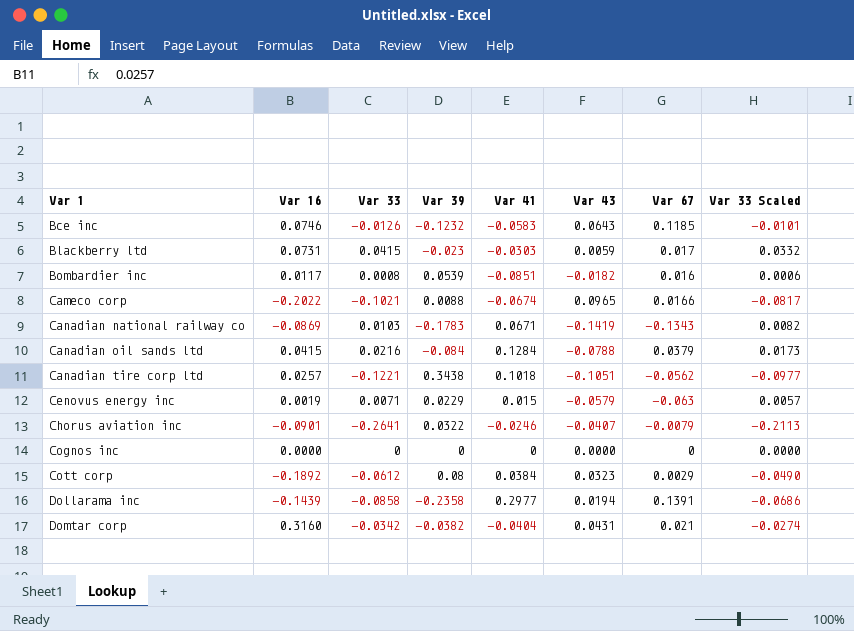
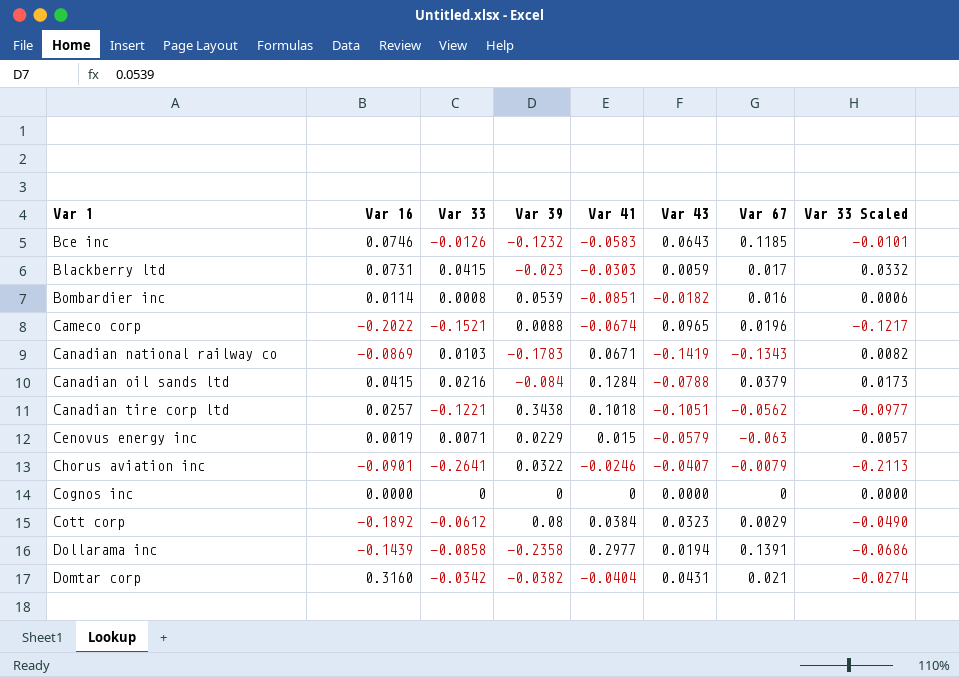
Bombardier inc | Var 16: 0.0117 -> 0.0114
Cameco corp | Var 33: -0.1021 -> -0.1521
Cameco corp | Var 67: 0.0166 -> 0.0196
Cameco corp | Var 33 Scaled: -0.0817 -> -0.1217

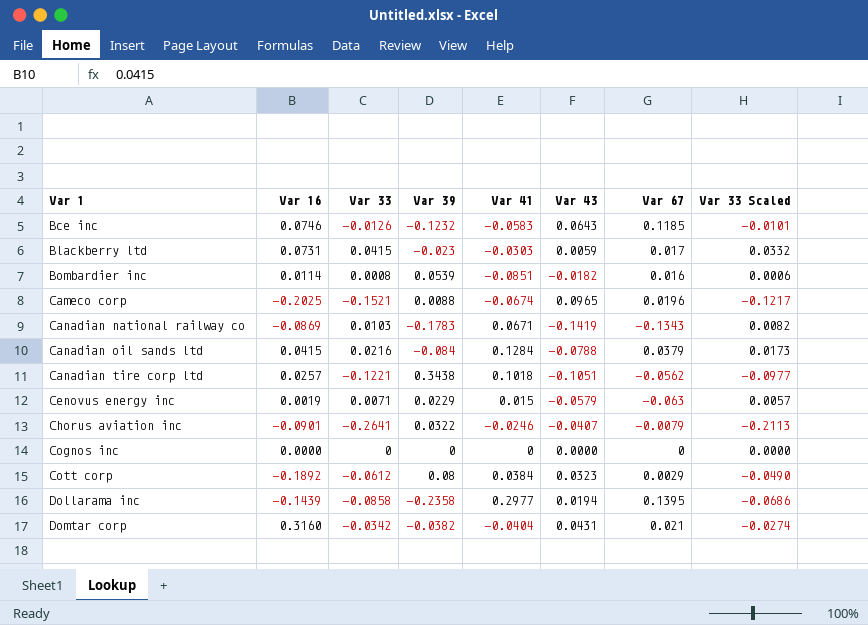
Cameco corp | Var 16: -0.2022 -> -0.2025
Dollarama inc | Var 67: 0.1391 -> 0.1395

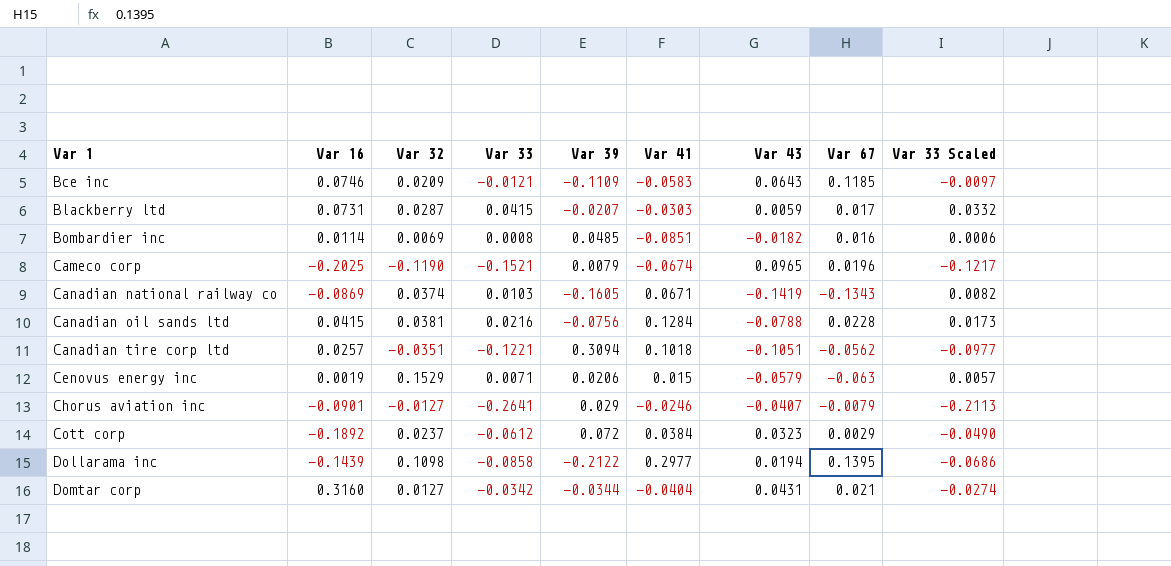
column Var 32 | position: none -> 3
row Cognos inc: 0.0000 | 0 | 0 | 0 | 0.0000 | 0 | 0.0000 -> none
Bce inc | Var 33: -0.0126 -> -0.0121
Bce inc | Var 39: -0.1232 -> -0.1109
Bce inc | Var 33 Scaled: -0.0101 -> -0.0097
Blackberry ltd | Var 39: -0.023 -> -0.0207
Bombardier inc | Var 39: 0.0539 -> 0.0485
Cameco corp | Var 39: 0.0088 -> 0.0079
Canadian national railway co | Var 39: -0.1783 -> -0.1605
Canadian oil sands ltd | Var 39: -0.084 -> -0.0756
Canadian oil sands ltd | Var 67: 0.0379 -> 0.0228
Canadian tire corp ltd | Var 39: 0.3438 -> 0.3094
Cenovus energy inc | Var 39: 0.0229 -> 0.0206
Chorus aviation inc | Var 39: 0.0322 -> 0.029
Cott corp | Var 39: 0.08 -> 0.072
Dollarama inc | Var 39: -0.2358 -> -0.2122
Domtar corp | Var 39: -0.0382 -> -0.0344

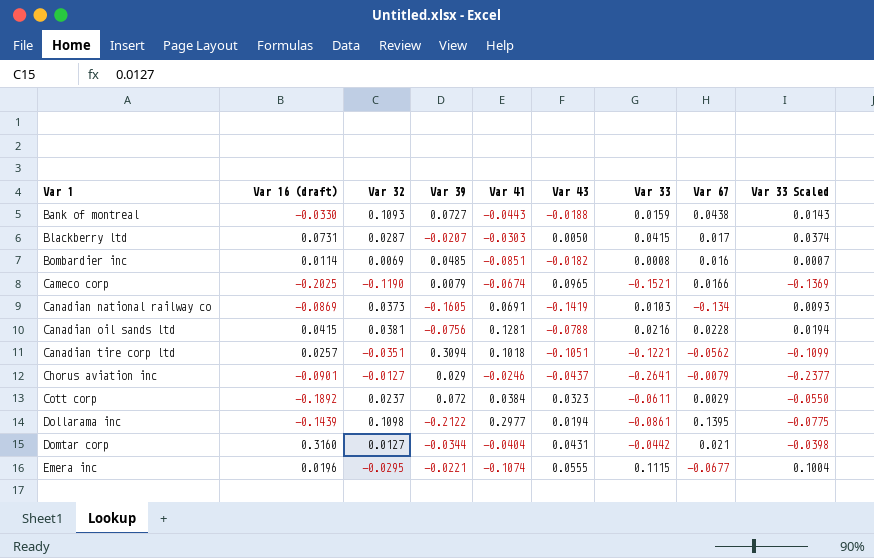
column name: Var 16 -> Var 16 (draft)
column Var 33 | position: 4 -> 7
column Var 33 Scaled | formula: [Var 33] * 0.8 -> [Var 33] * 0.9
row Bce inc: 0.0746 | 0.0209 | -0.0121 | -0.1109 | -0.0583 | 0.0643 | 0.1185 | -0.0097 -> none
row Cenovus energy inc: 0.0019 | 0.1529 | 0.0071 | 0.0206 | 0.015 | -0.0579 | -0.063 | 0.0057 -> none
row Bank of montreal: none -> -0.0330 | 0.1093 | 0.0727 | -0.0443 | -0.0188 | 0.0159 | 0.0438 | 0.0143
Blackberry ltd | Var 43: 0.0059 -> 0.0050
Cameco corp | Var 67: 0.0196 -> 0.0166
Canadian national railway co | Var 32: 0.0374 -> 0.0373
Canadian national railway co | Var 41: 0.0671 -> 0.0691
Canadian national railway co | Var 67: -0.1343 -> -0.134
Canadian oil sands ltd | Var 41: 0.1284 -> 0.1281
Chorus aviation inc | Var 43: -0.0407 -> -0.0437
Cott corp | Var 33: -0.0612 -> -0.0611
Dollarama inc | Var 33: -0.0858 -> -0.0861
Domtar corp | Var 33: -0.0342 -> -0.0442
row Emera inc: none -> 0.0196 | -0.0295 | -0.0221 | -0.1074 | 0.0555 | 0.1115 | -0.0677 | 0.1004

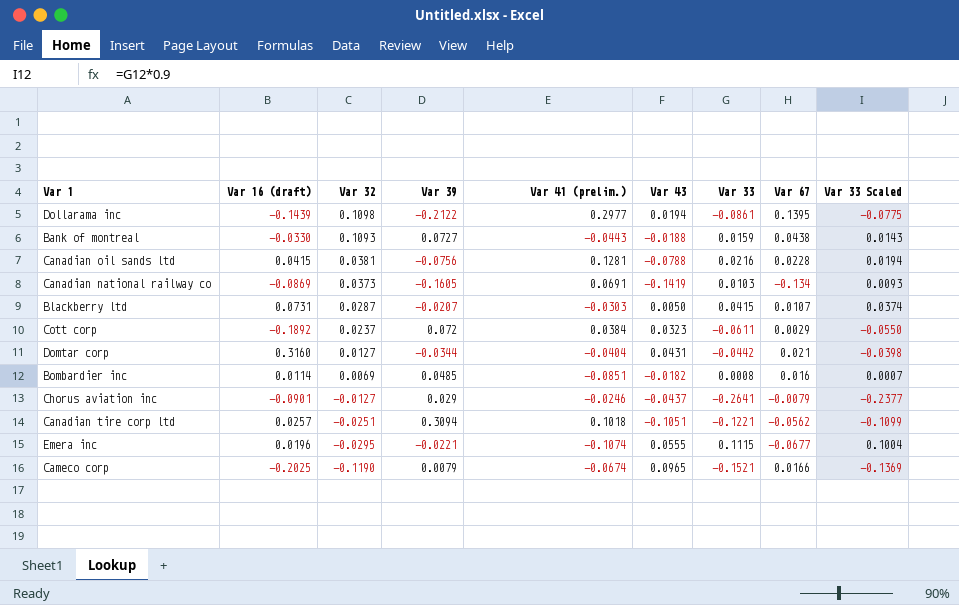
row order: Var 1 ascending -> Var 32 descending
column name: Var 41 -> Var 41 (prelim.)
Blackberry ltd | Var 67: 0.017 -> 0.0107
Canadian tire corp ltd | Var 32: -0.0351 -> -0.0251

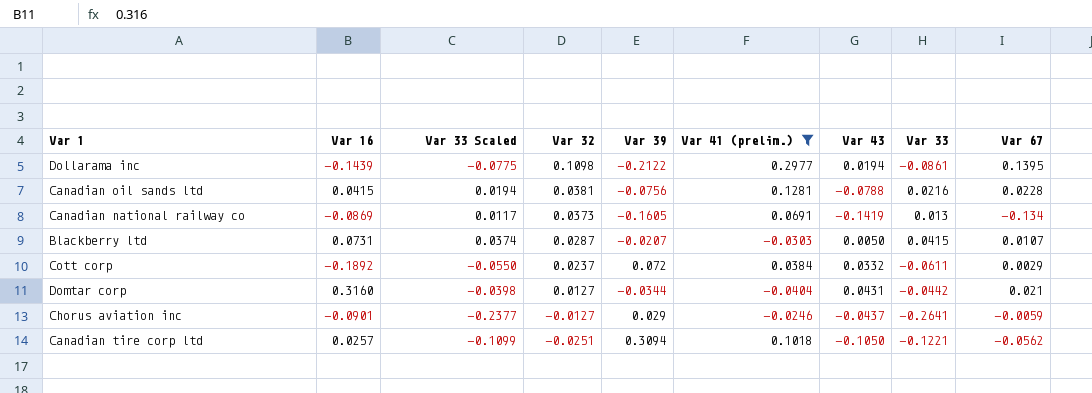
filter: none -> Var 41 (prelim.) >= -0.0404
column name: Var 16 (draft) -> Var 16
column Var 33 Scaled | position: 9 -> 3
Canadian national railway co | Var 33 Scaled: 0.0093 -> 0.0117
Canadian national railway co | Var 33: 0.0103 -> 0.013
Cott corp | Var 43: 0.0323 -> 0.0332
Chorus aviation inc | Var 67: -0.0079 -> -0.0059
Canadian tire corp ltd | Var 43: -0.1051 -> -0.1050

